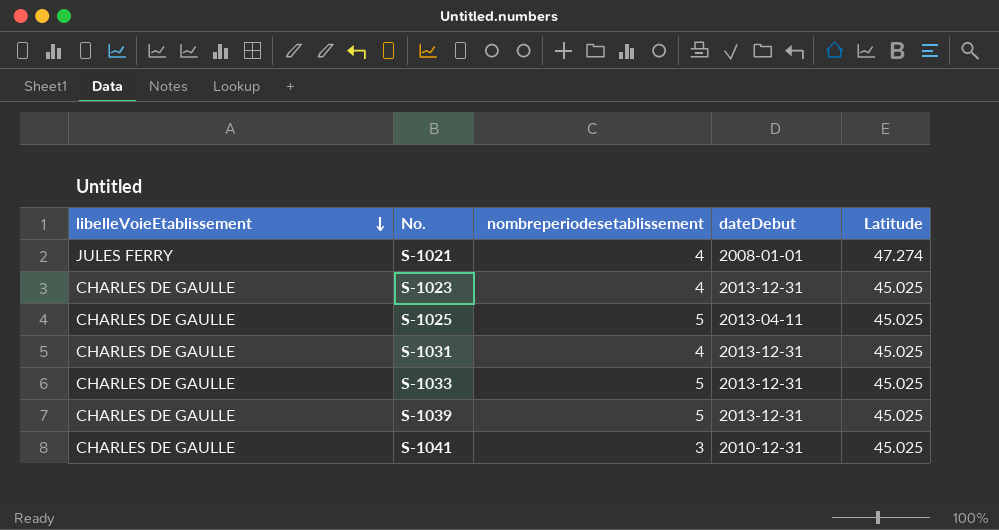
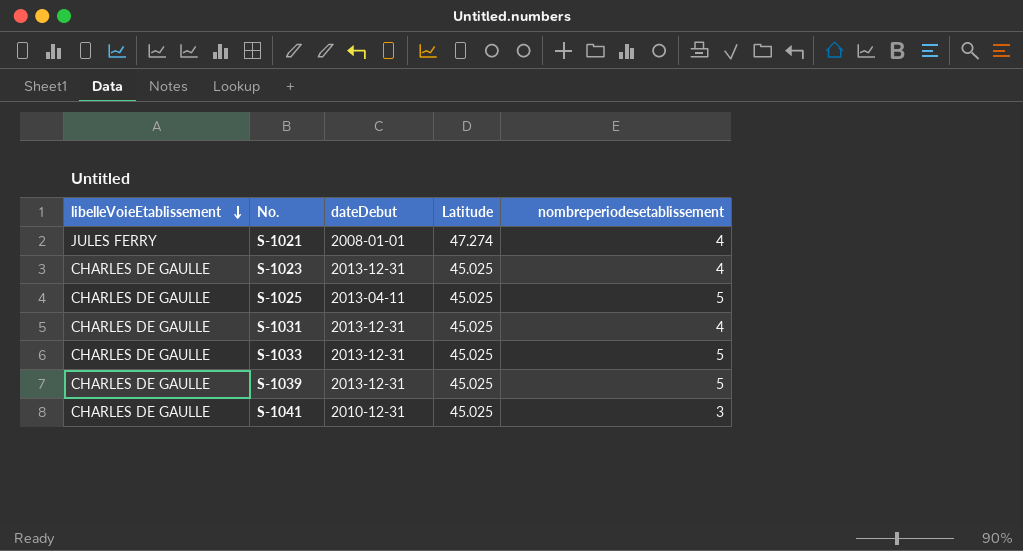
column nombreperiodesetablissement | position: 3 -> 5

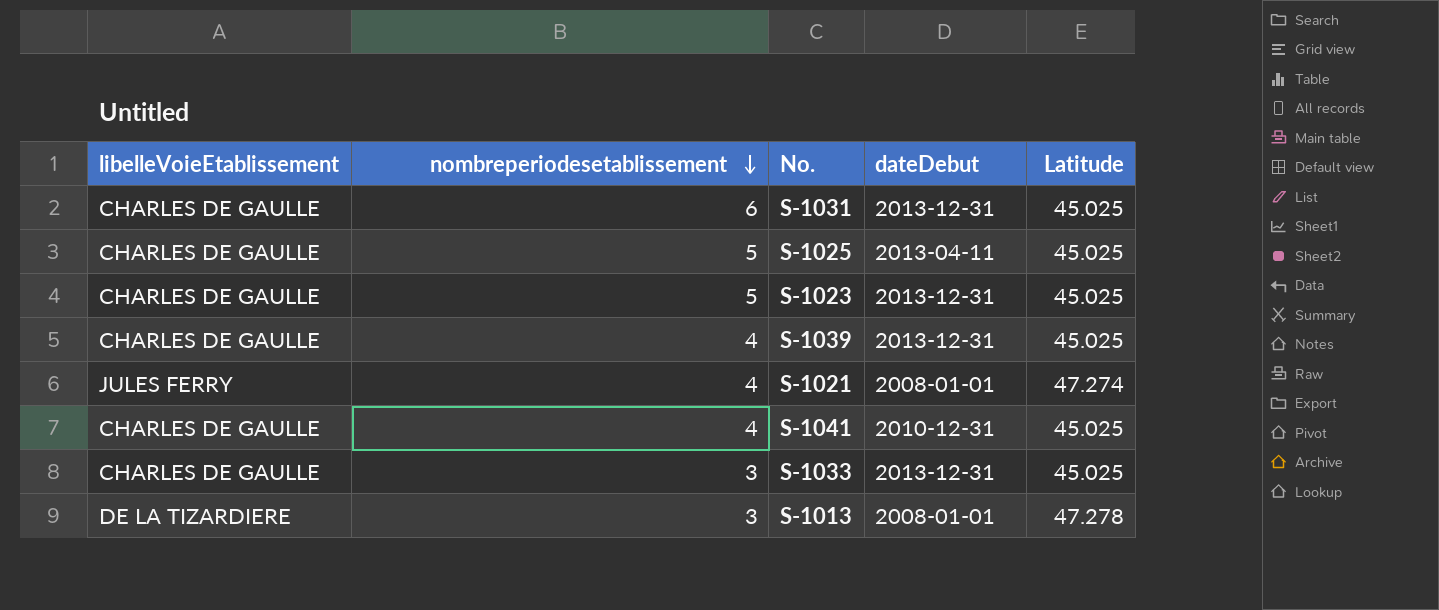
row order: libelleVoieEtablissement descending -> nombreperiodesetablissement descending
column nombreperiodesetablissement | position: 5 -> 2
S-1031 | nombreperiodesetablissement: 4 -> 6
S-1023 | nombreperiodesetablissement: 4 -> 5
S-1039 | nombreperiodesetablissement: 5 -> 4
S-1041 | nombreperiodesetablissement: 3 -> 4
S-1033 | nombreperiodesetablissement: 5 -> 3
row S-1013: none -> DE LA TIZARDIERE | 3 | 2008-01-01 | 47.278

